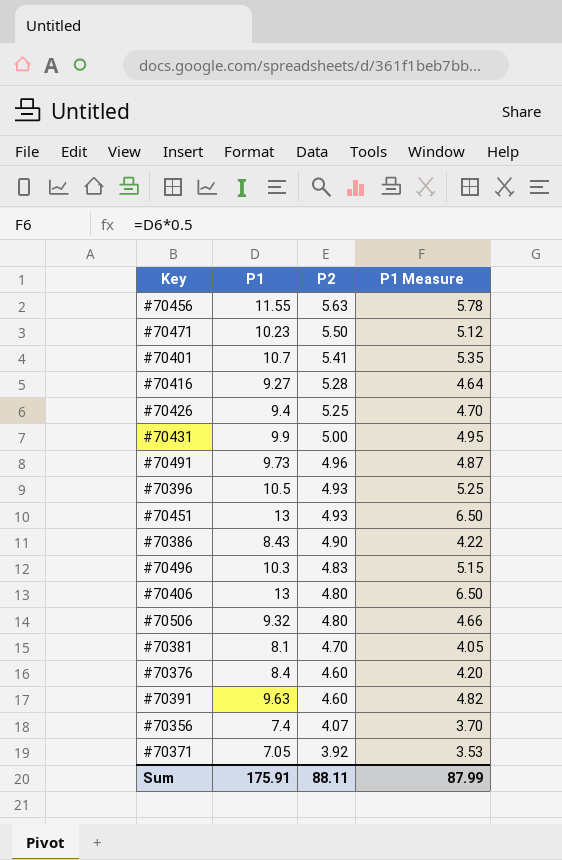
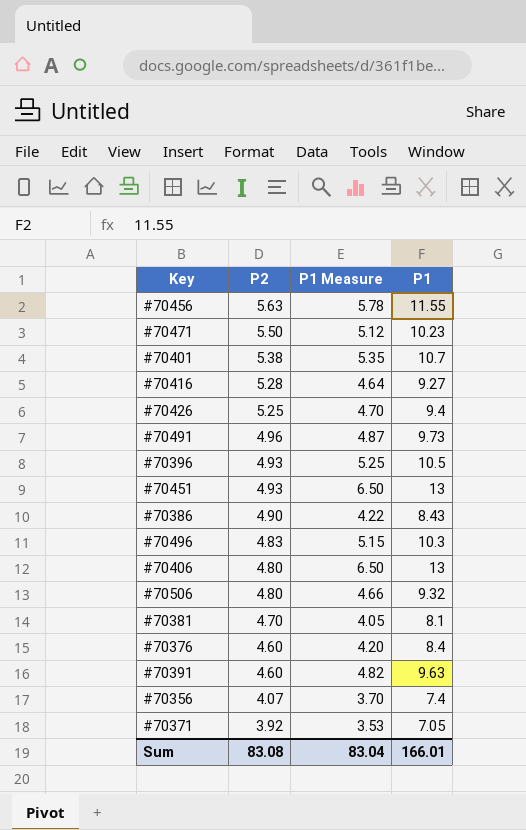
column P1 | position: 2 -> 4
row #70431: 9.9 | 5.00 | 4.95 -> none
#70401 | P2: 5.41 -> 5.38
Sum | P2: 88.11 -> 83.08
Sum | P1 Measure: 87.99 -> 83.04
Sum | P1: 175.91 -> 166.01

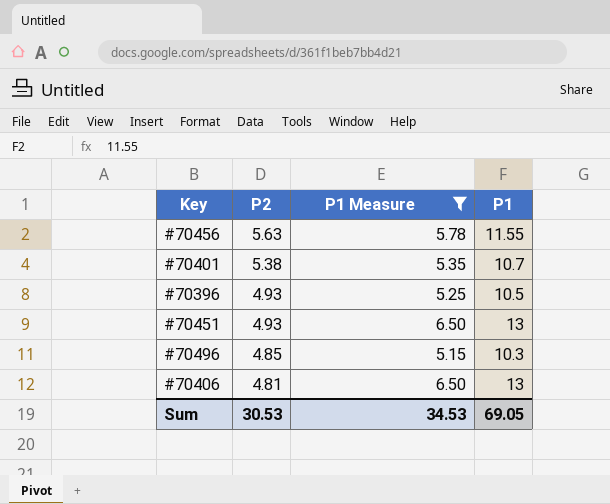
filter: none -> P1 Measure >= 5.15
#70496 | P2: 4.83 -> 4.85
#70406 | P2: 4.80 -> 4.81
Sum | P2: 83.08 -> 30.53
Sum | P1 Measure: 83.04 -> 34.53
Sum | P1: 166.01 -> 69.05

